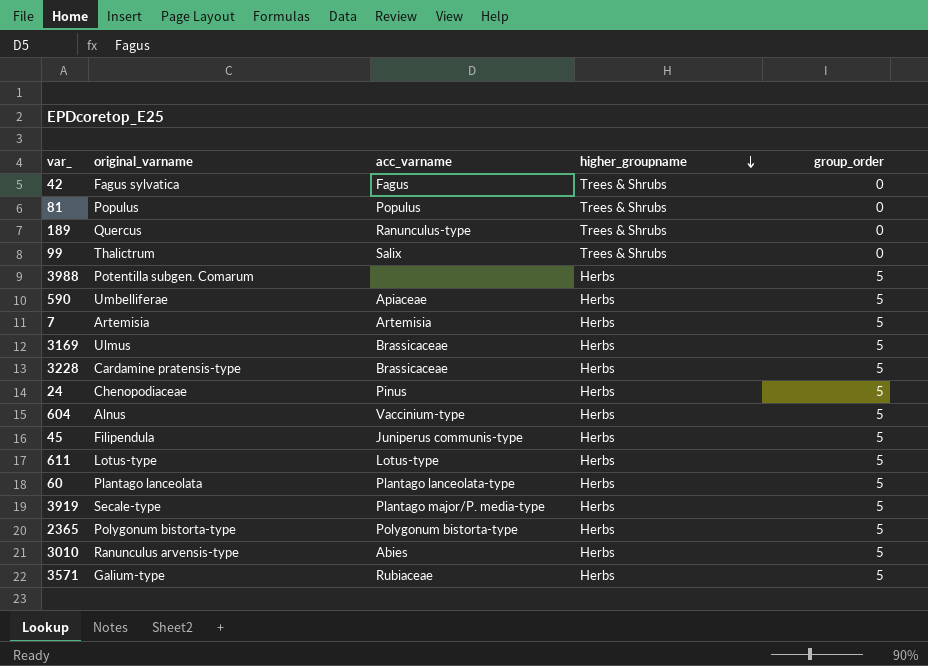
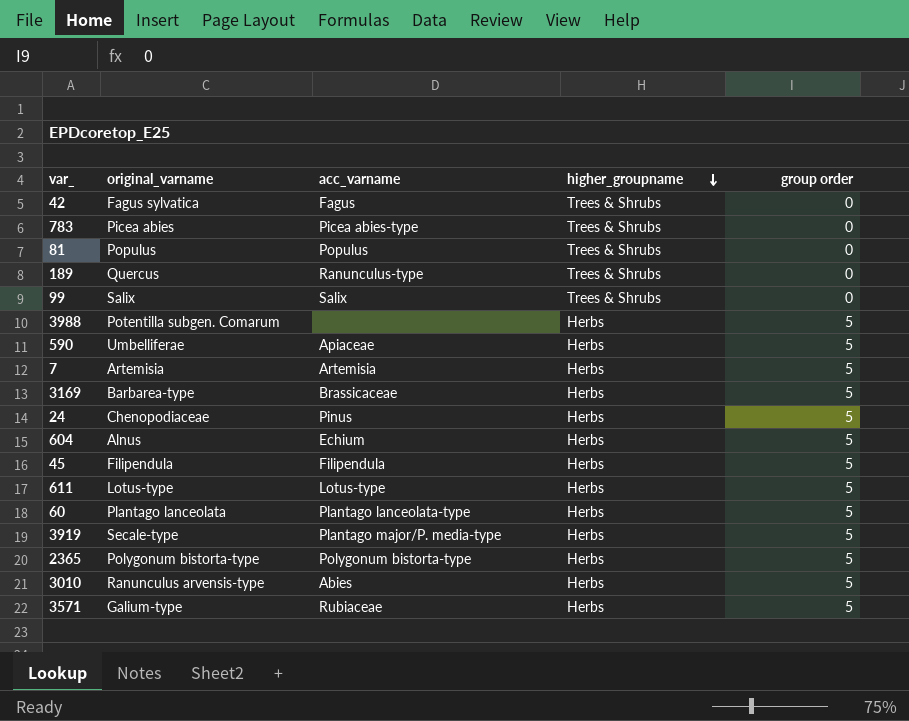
column name: group_order -> group order
row 3228: Cardamine pratensis-type | Brassicaceae | Herbs | 5 -> none
row 783: none -> Picea abies | Picea abies-type | Trees & Shrubs | 0
99 | original_varname: Thalictrum -> Salix
3169 | original_varname: Ulmus -> Barbarea-type
604 | acc_varname: Vaccinium-type -> Echium
45 | acc_varname: Juniperus communis-type -> Filipendula

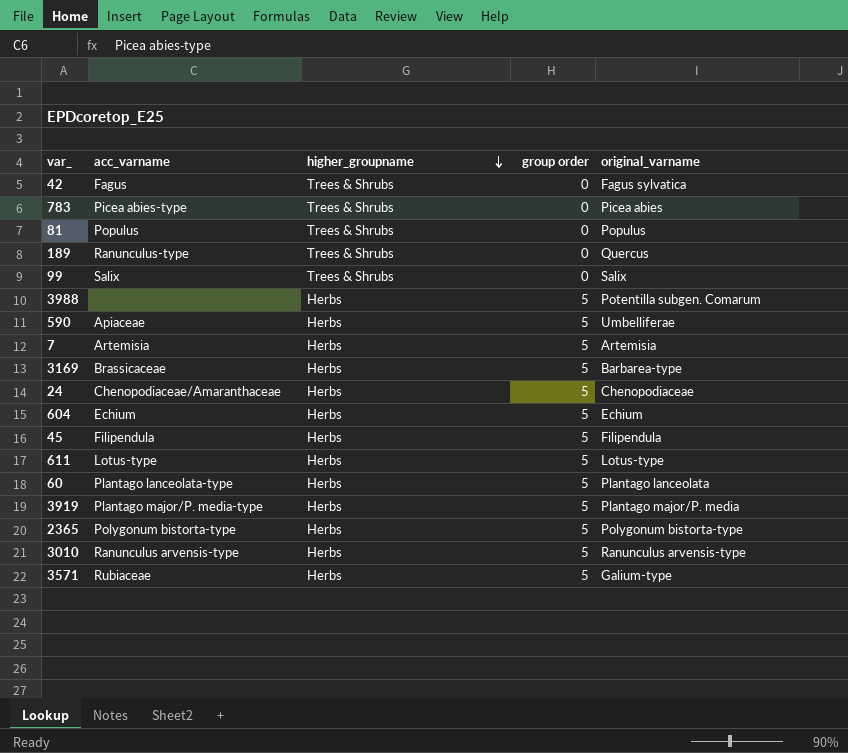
column original_varname | position: 2 -> 5
24 | acc_varname: Pinus -> Chenopodiaceae/Amaranthaceae
604 | original_varname: Alnus -> Echium
3919 | original_varname: Secale-type -> Plantago major/P. media
3010 | acc_varname: Abies -> Ranunculus arvensis-type

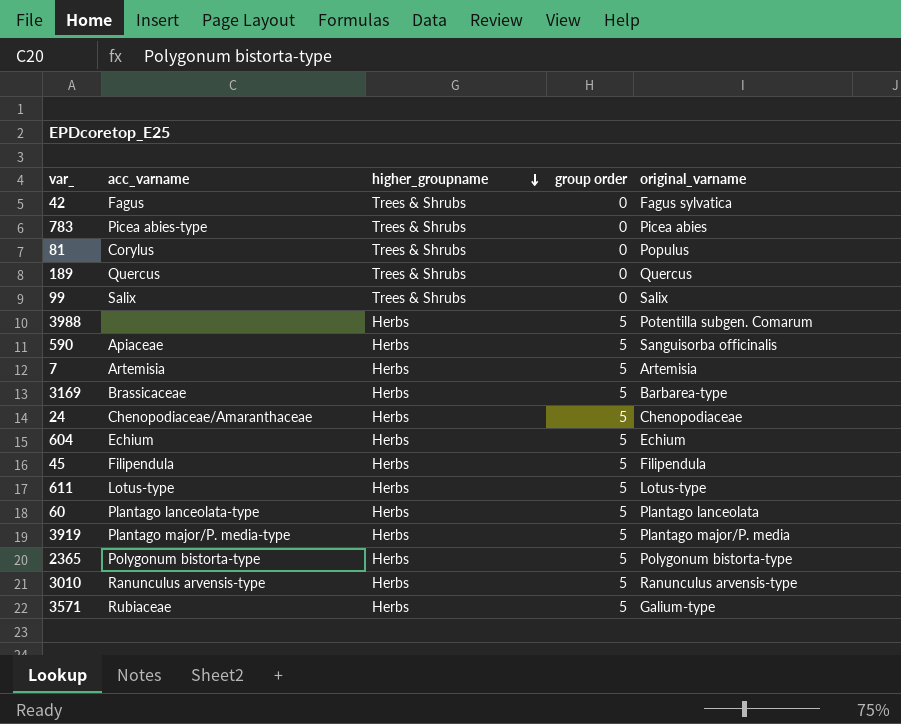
81 | acc_varname: Populus -> Corylus
189 | acc_varname: Ranunculus-type -> Quercus
590 | original_varname: Umbelliferae -> Sanguisorba officinalis

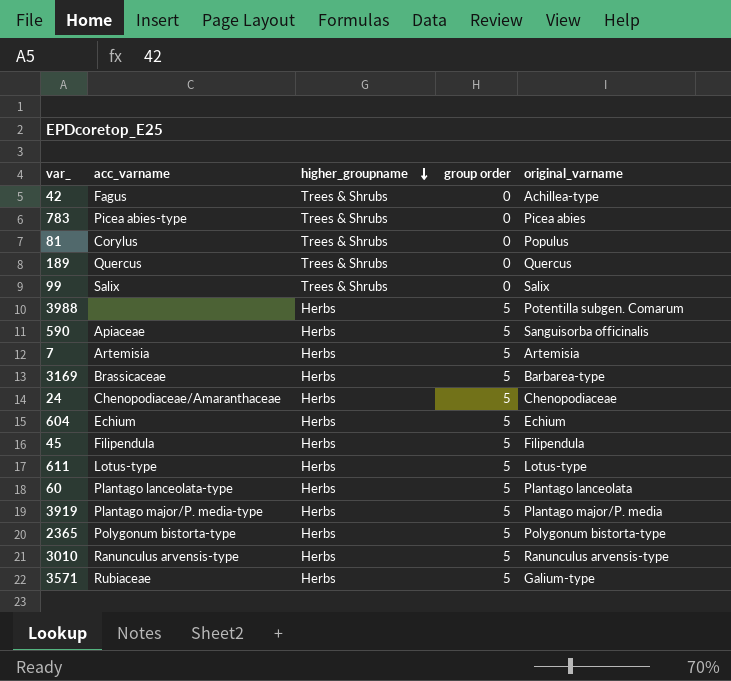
42 | original_varname: Fagus sylvatica -> Achillea-type

